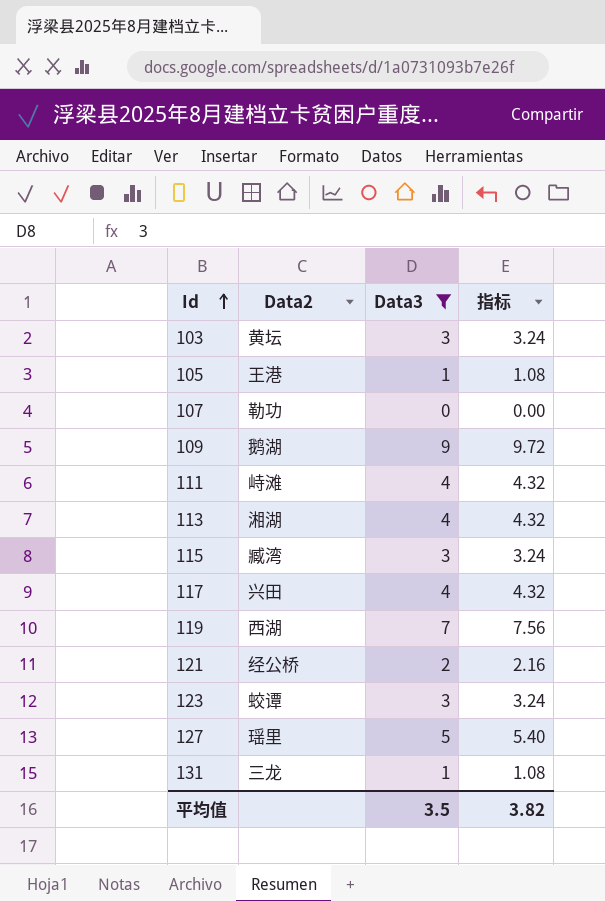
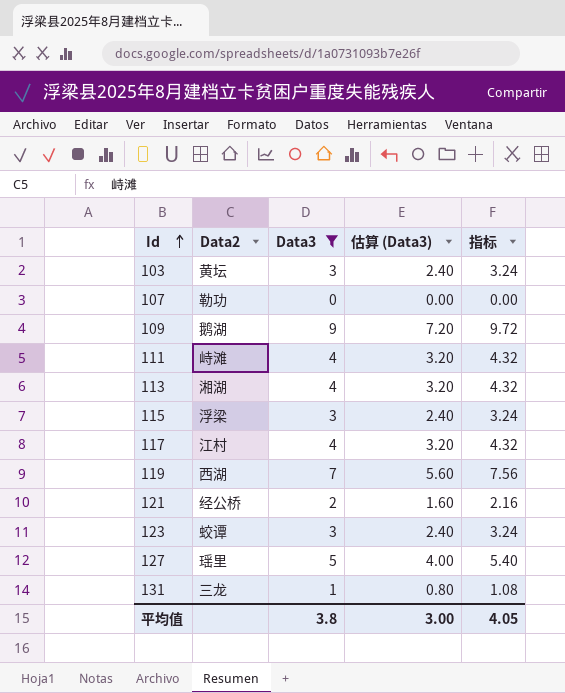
column 估算 (Data3) | formula: none -> [Data3] * 0.8
row 105: 王港 | 1 | 1.08 -> none
115 | Data2: 臧湾 -> 浮梁
117 | Data2: 兴田 -> 江村
平均值 | Data3: 3.5 -> 3.8
平均值 | 指标: 3.82 -> 4.05

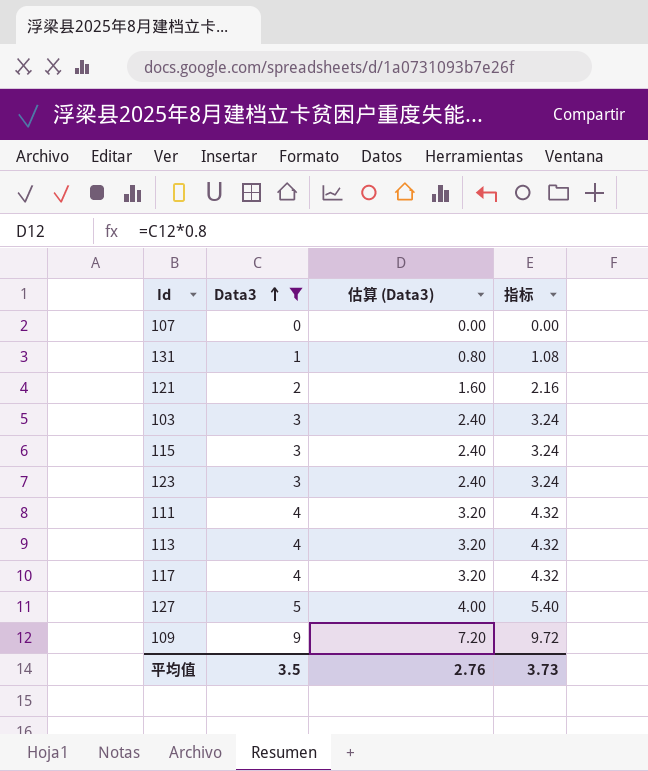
row order: Id ascending -> Data3 ascending
column Data2 | position: 2 -> none
row 119: 西湖 | 7 | 5.60 | 7.56 -> none
平均值 | Data3: 3.8 -> 3.5
平均值 | 估算 (Data3): 3.00 -> 2.76
平均值 | 指标: 4.05 -> 3.73

